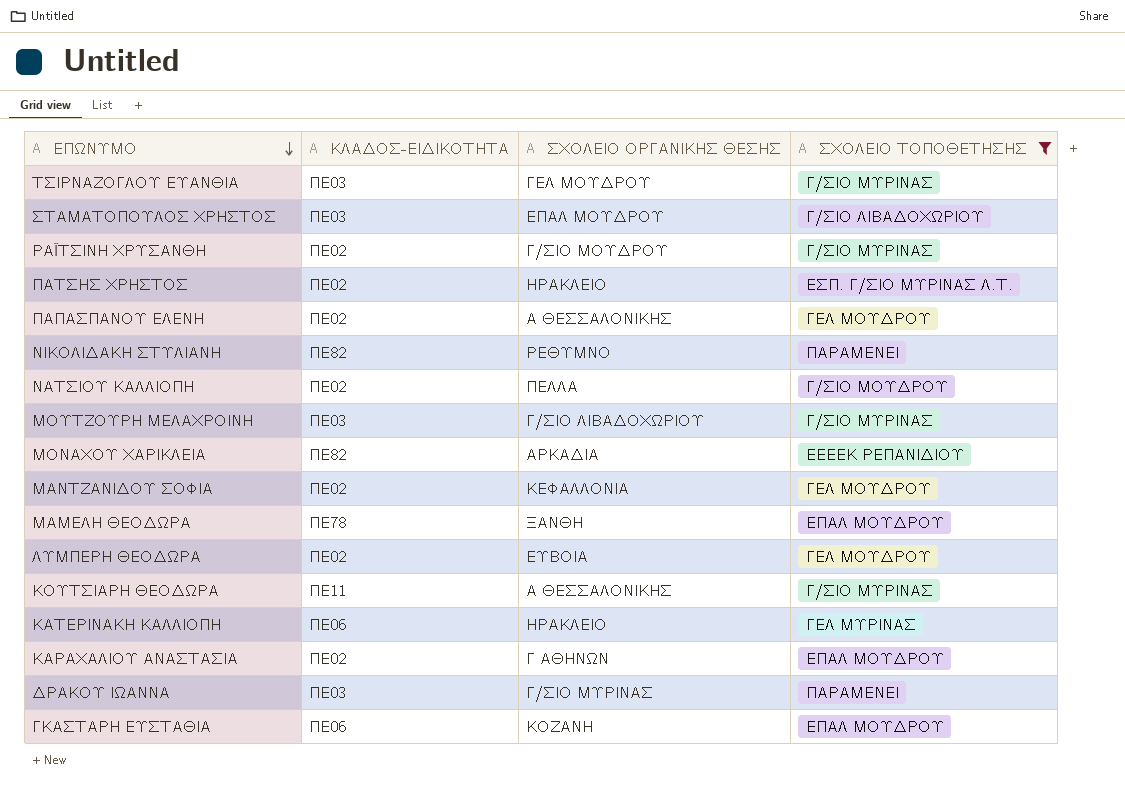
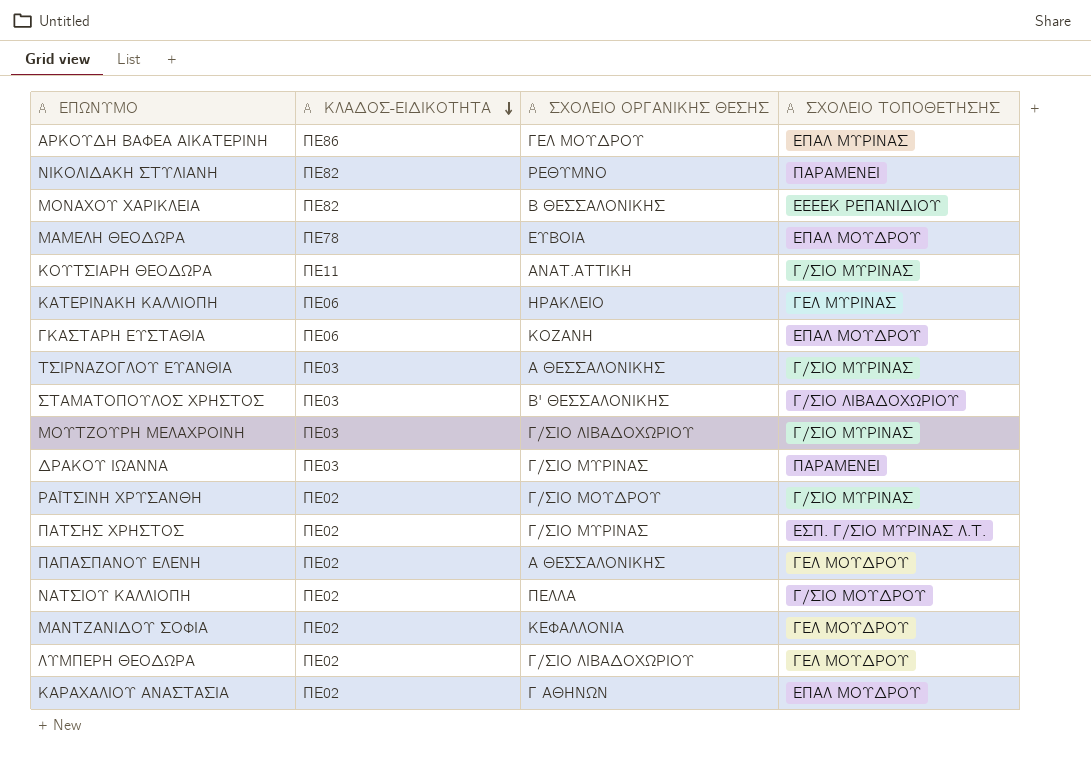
filter: ΣΧΟΛΕΙΟ ΤΟΠΟΘΕΤΗΣΗΣ != ΕΠΑΛ ΜΥΡΙΝΑΣ -> none
row order: ΕΠΩΝΥΜΟ descending -> ΚΛΑΔΟΣ-ΕΙΔΙΚΟΤΗΤΑ descending
ΜΟΝΑΧΟΥ ΧΑΡΙΚΛΕΙΑ | ΣΧΟΛΕΙΟ ΟΡΓΑΝΙΚΗΣ ΘΕΣΗΣ: ΑΡΚΑΔΙΑ -> Β ΘΕΣΣΑΛΟΝΙΚΗΣ
ΜΑΜΕΛΗ ΘΕΟΔΩΡΑ | ΣΧΟΛΕΙΟ ΟΡΓΑΝΙΚΗΣ ΘΕΣΗΣ: ΞΑΝΘΗ -> ΕΥΒΟΙΑ
ΚΟΥΤΣΙΑΡΗ ΘΕΟΔΩΡΑ | ΣΧΟΛΕΙΟ ΟΡΓΑΝΙΚΗΣ ΘΕΣΗΣ: Α ΘΕΣΣΑΛΟΝΙΚΗΣ -> ΑΝΑΤ.ΑΤΤΙΚΗ
ΤΣΙΡΝΑΖΟΓΛΟΥ ΕΥΑΝΘΙΑ | ΣΧΟΛΕΙΟ ΟΡΓΑΝΙΚΗΣ ΘΕΣΗΣ: ΓΕΛ ΜΟΥΔΡΟΥ -> Α ΘΕΣΣΑΛΟΝΙΚΗΣ
ΣΤΑΜΑΤΟΠΟΥΛΟΣ ΧΡΗΣΤΟΣ | ΣΧΟΛΕΙΟ ΟΡΓΑΝΙΚΗΣ ΘΕΣΗΣ: ΕΠΑΛ ΜΟΥΔΡΟΥ -> Β' ΘΕΣΣΑΛΟΝΙΚΗΣ
ΠΑΤΣΗΣ ΧΡΗΣΤΟΣ | ΣΧΟΛΕΙΟ ΟΡΓΑΝΙΚΗΣ ΘΕΣΗΣ: ΗΡΑΚΛΕΙΟ -> Γ/ΣΙΟ ΜΥΡΙΝΑΣ
ΛΥΜΠΕΡΗ ΘΕΟΔΩΡΑ | ΣΧΟΛΕΙΟ ΟΡΓΑΝΙΚΗΣ ΘΕΣΗΣ: ΕΥΒΟΙΑ -> Γ/ΣΙΟ ΛΙΒΑΔΟΧΩΡΙΟΥ

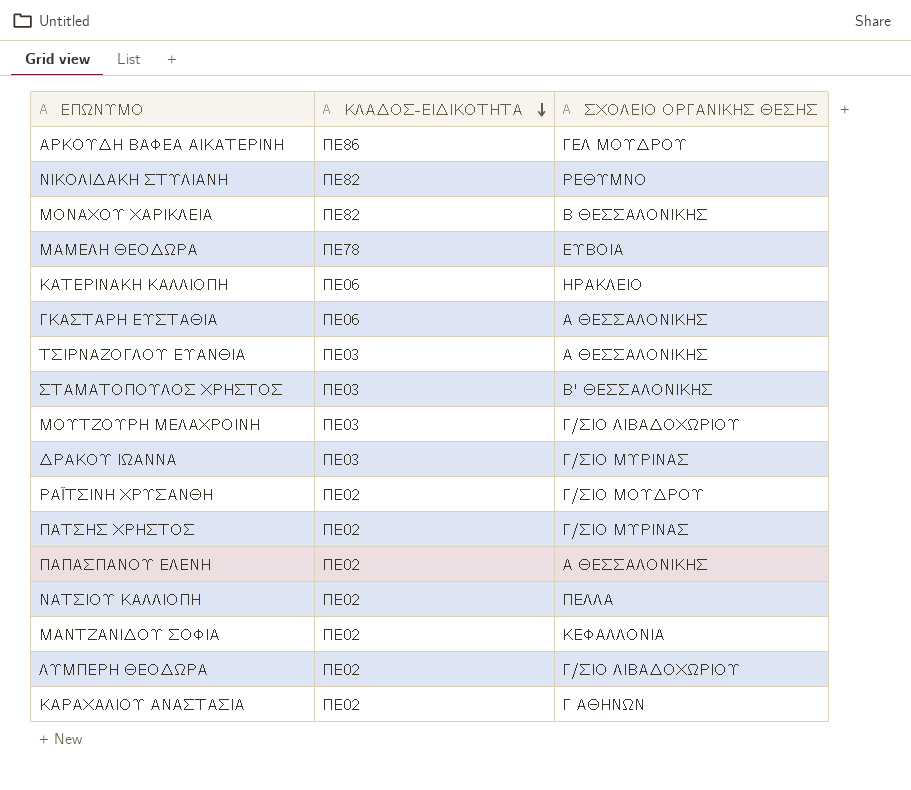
column ΣΧΟΛΕΙΟ ΤΟΠΟΘΕΤΗΣΗΣ | position: 4 -> none
row ΚΟΥΤΣΙΑΡΗ ΘΕΟΔΩΡΑ: ΠΕ11 | ΑΝΑΤ.ΑΤΤΙΚΗ | Γ/ΣΙΟ ΜΥΡΙΝΑΣ -> none
ΓΚΑΣΤΑΡΗ ΕΥΣΤΑΘΙΑ | ΣΧΟΛΕΙΟ ΟΡΓΑΝΙΚΗΣ ΘΕΣΗΣ: ΚΟΖΑΝΗ -> Α ΘΕΣΣΑΛΟΝΙΚΗΣ

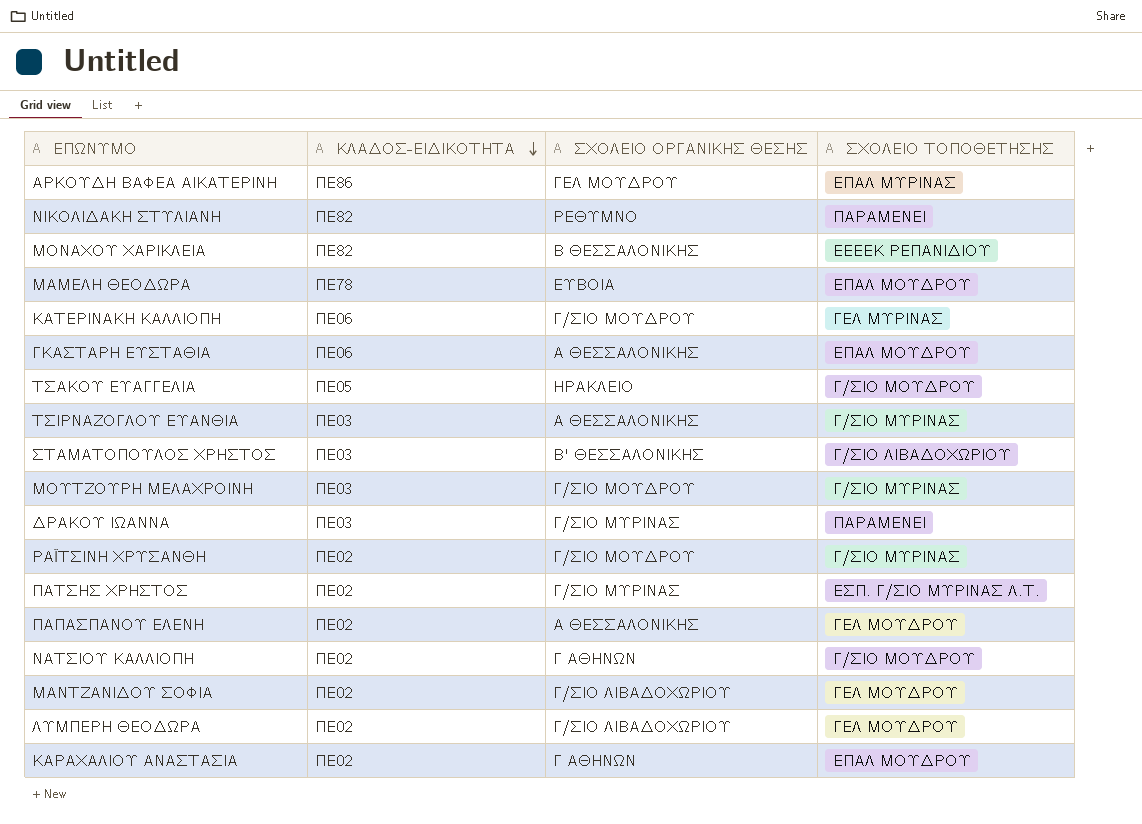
column ΣΧΟΛΕΙΟ ΤΟΠΟΘΕΤΗΣΗΣ | position: none -> 4
ΚΑΤΕΡΙΝΑΚΗ ΚΑΛΛΙΟΠΗ | ΣΧΟΛΕΙΟ ΟΡΓΑΝΙΚΗΣ ΘΕΣΗΣ: ΗΡΑΚΛΕΙΟ -> Γ/ΣΙΟ ΜΟΥΔΡΟΥ
row ΤΣΑΚΟΥ ΕΥΑΓΓΕΛΙΑ: none -> ΠΕ05 | ΗΡΑΚΛΕΙΟ | Γ/ΣΙΟ ΜΟΥΔΡΟΥ
ΜΟΥΤΖΟΥΡΗ ΜΕΛΑΧΡΟΙΝΗ | ΣΧΟΛΕΙΟ ΟΡΓΑΝΙΚΗΣ ΘΕΣΗΣ: Γ/ΣΙΟ ΛΙΒΑΔΟΧΩΡΙΟΥ -> Γ/ΣΙΟ ΜΟΥΔΡΟΥ
ΝΑΤΣΙΟΥ ΚΑΛΛΙΟΠΗ | ΣΧΟΛΕΙΟ ΟΡΓΑΝΙΚΗΣ ΘΕΣΗΣ: ΠΕΛΛΑ -> Γ ΑΘΗΝΩΝ
ΜΑΝΤΖΑΝΙΔΟΥ ΣΟΦΙΑ | ΣΧΟΛΕΙΟ ΟΡΓΑΝΙΚΗΣ ΘΕΣΗΣ: ΚΕΦΑΛΛΟΝΙΑ -> Γ/ΣΙΟ ΛΙΒΑΔΟΧΩΡΙΟΥ

